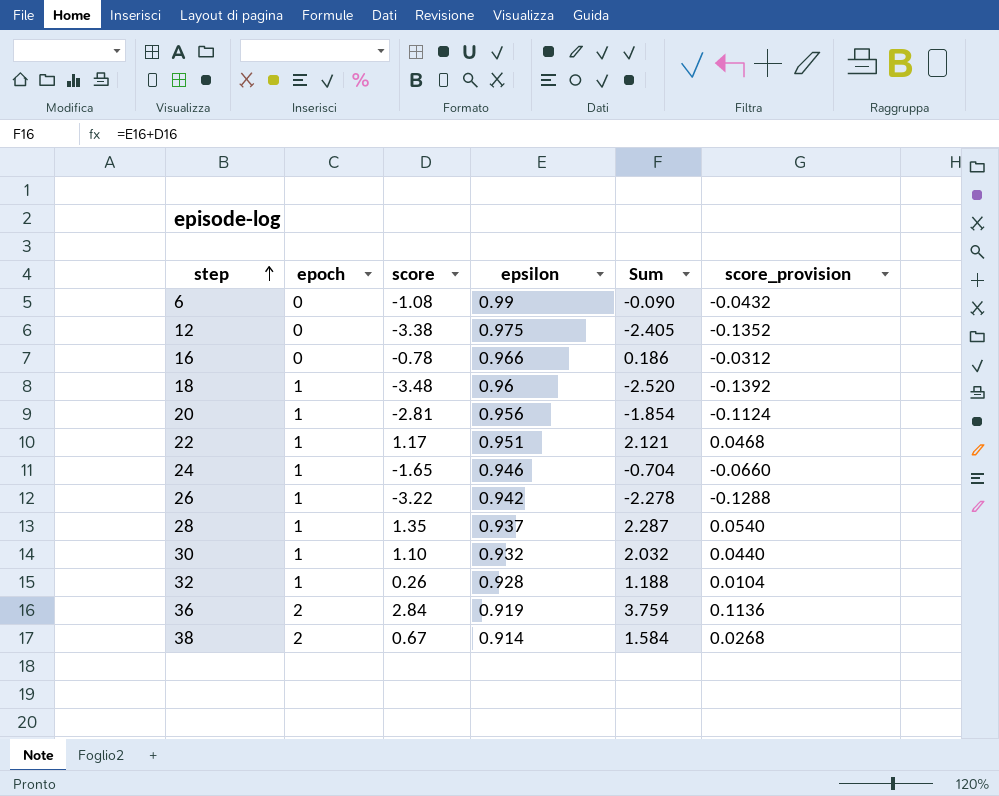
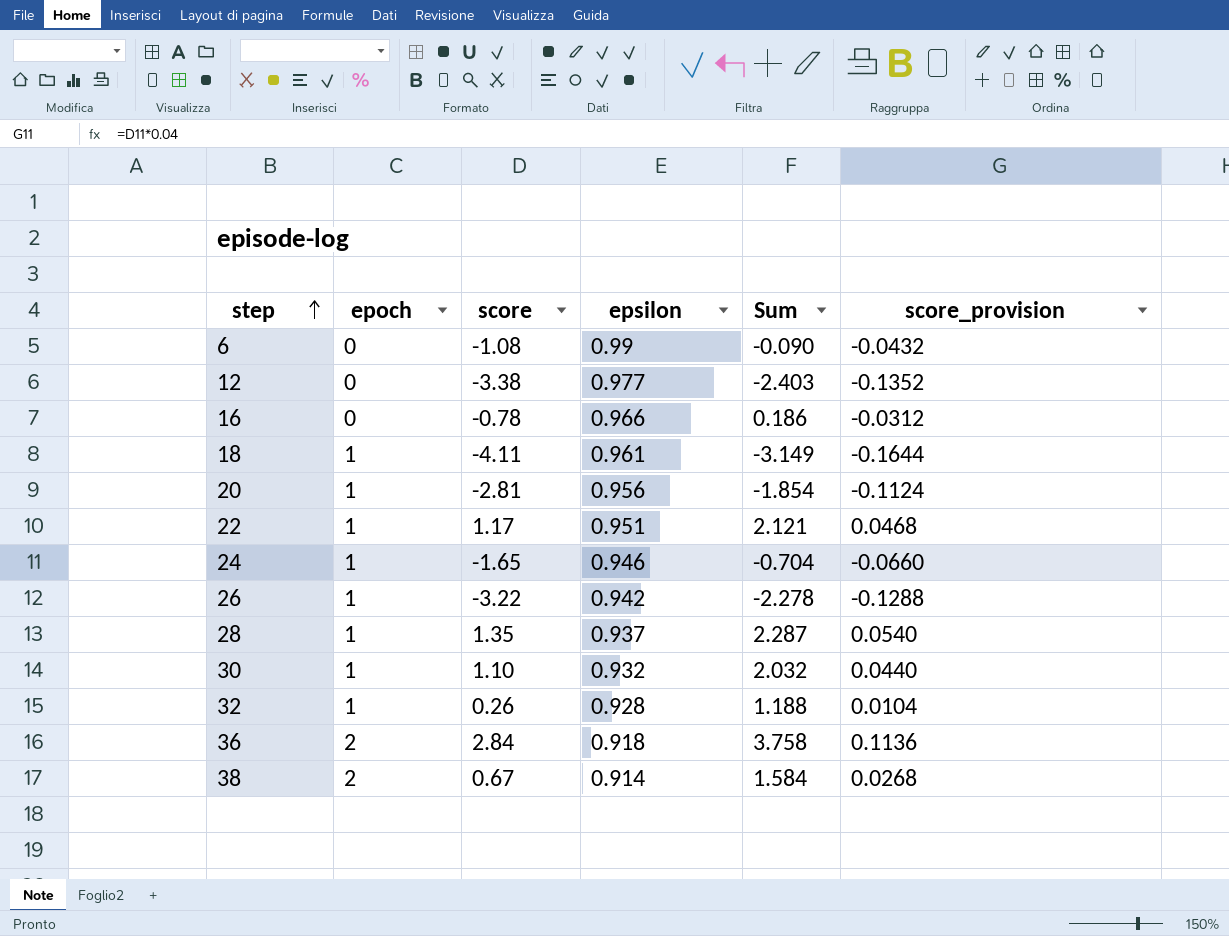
12 | epsilon: 0.975 -> 0.977
12 | Sum: -2.405 -> -2.403
18 | score: -3.48 -> -4.11
18 | epsilon: 0.96 -> 0.961
18 | Sum: -2.520 -> -3.149
18 | score_provision: -0.1392 -> -0.1644
36 | epsilon: 0.919 -> 0.918
36 | Sum: 3.759 -> 3.758

